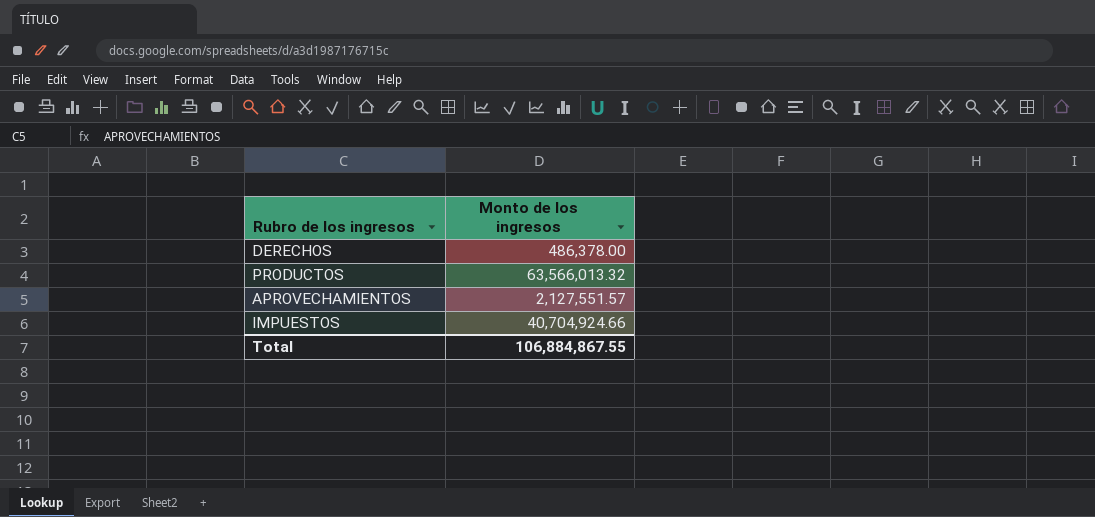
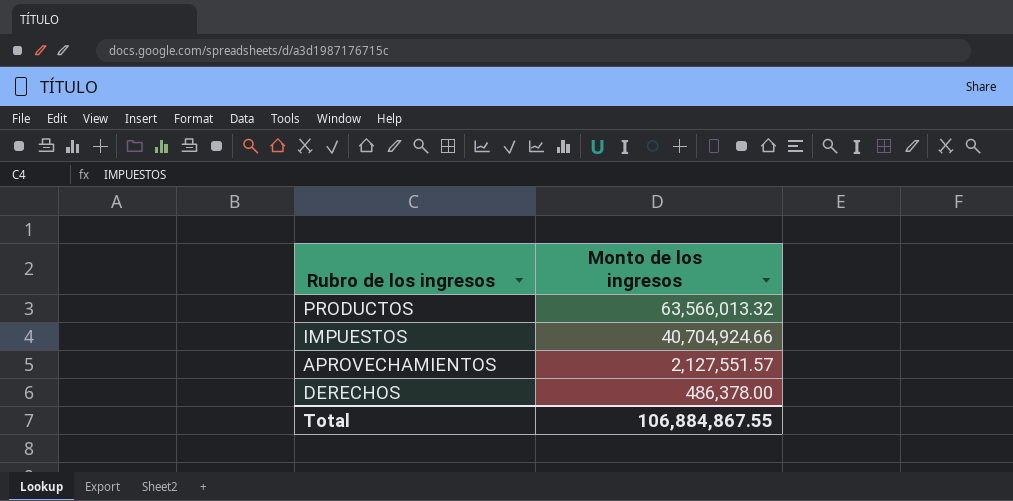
row order: none -> Monto de los ingresos descending

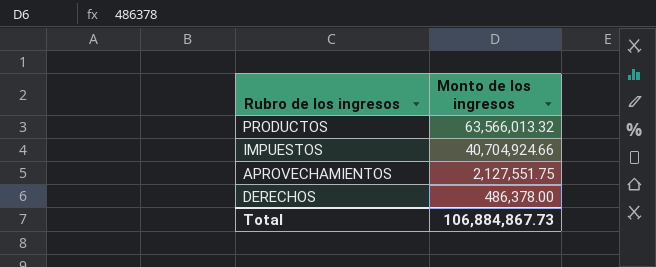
APROVECHAMIENTOS | Monto de los ingresos: 2,127,551.57 -> 2,127,551.75
Total | Monto de los ingresos: 106,884,867.55 -> 106,884,867.73

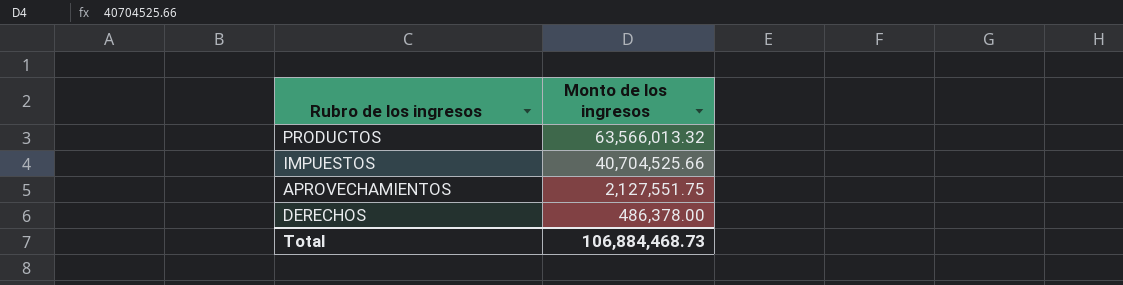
IMPUESTOS | Monto de los ingresos: 40,704,924.66 -> 40,704,525.66
Total | Monto de los ingresos: 106,884,867.73 -> 106,884,468.73

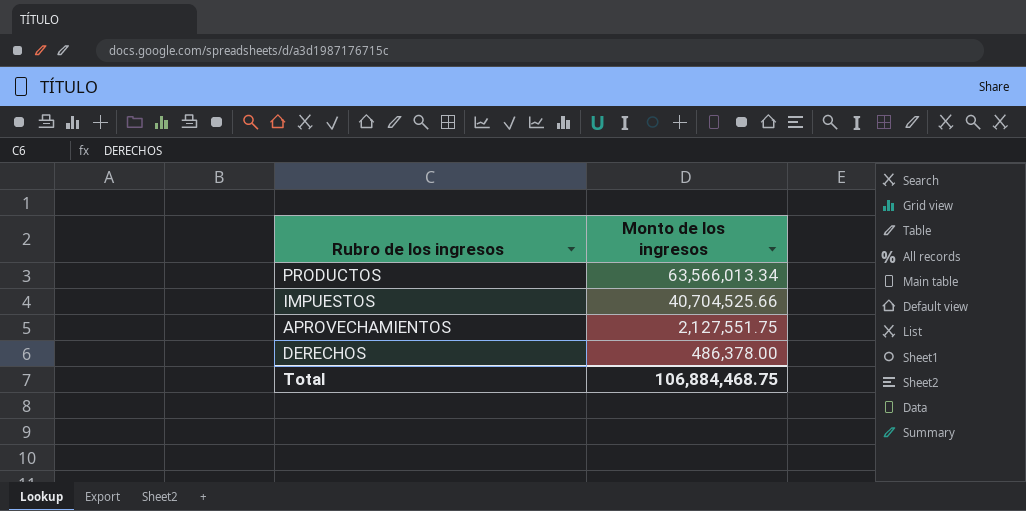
PRODUCTOS | Monto de los ingresos: 63,566,013.32 -> 63,566,013.34
Total | Monto de los ingresos: 106,884,468.73 -> 106,884,468.75

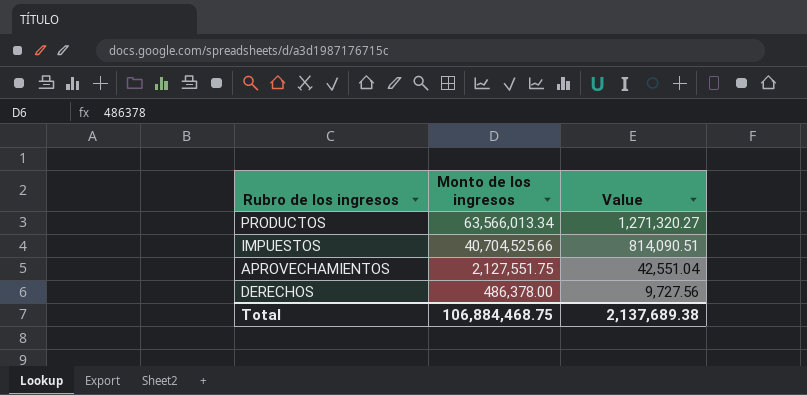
column Value | formula: none -> [Monto de los ingresos] * 0.02

